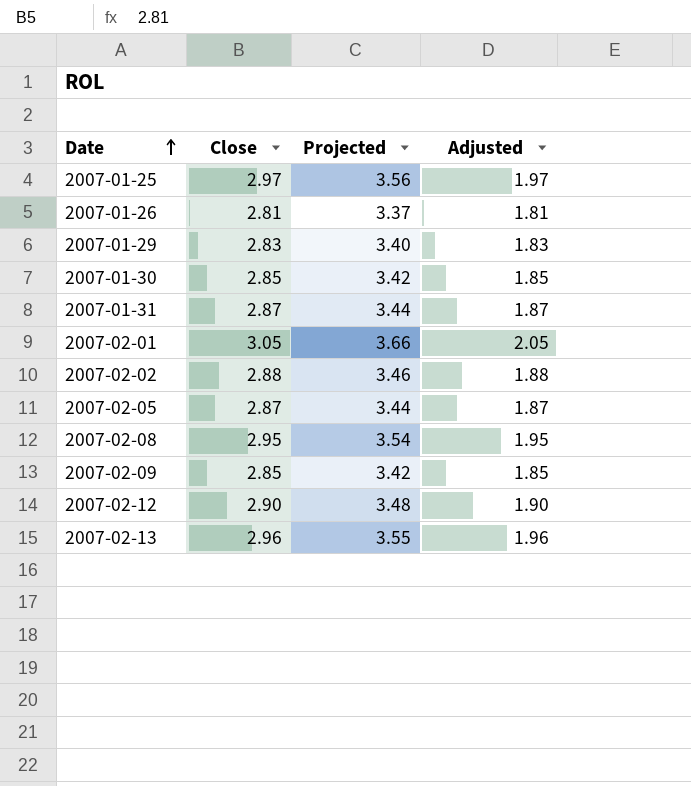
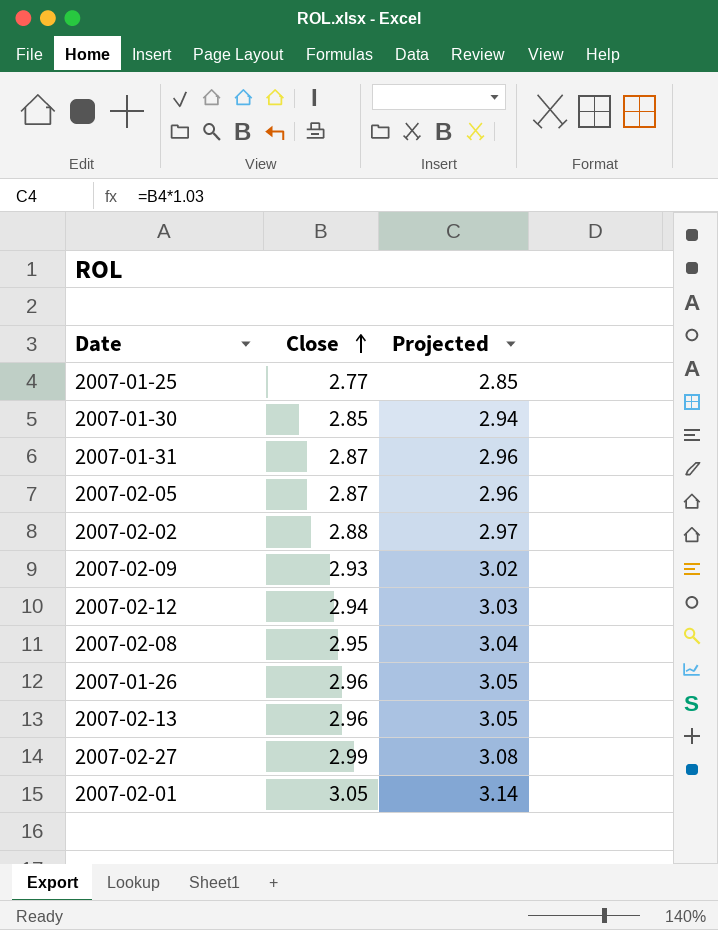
row order: Date ascending -> Close ascending
column Adjusted | formula: [Close] - 1 -> none
column Projected | formula: [Close] * 1.2 -> [Close] * 1.03
row 2007-01-29: 2.83 | 3.40 | 1.83 -> none
2007-01-25 | Close: 2.97 -> 2.77
2007-02-09 | Close: 2.85 -> 2.93
2007-02-12 | Close: 2.90 -> 2.94
2007-01-26 | Close: 2.81 -> 2.96
row 2007-02-27: none -> 2.99 | 3.08

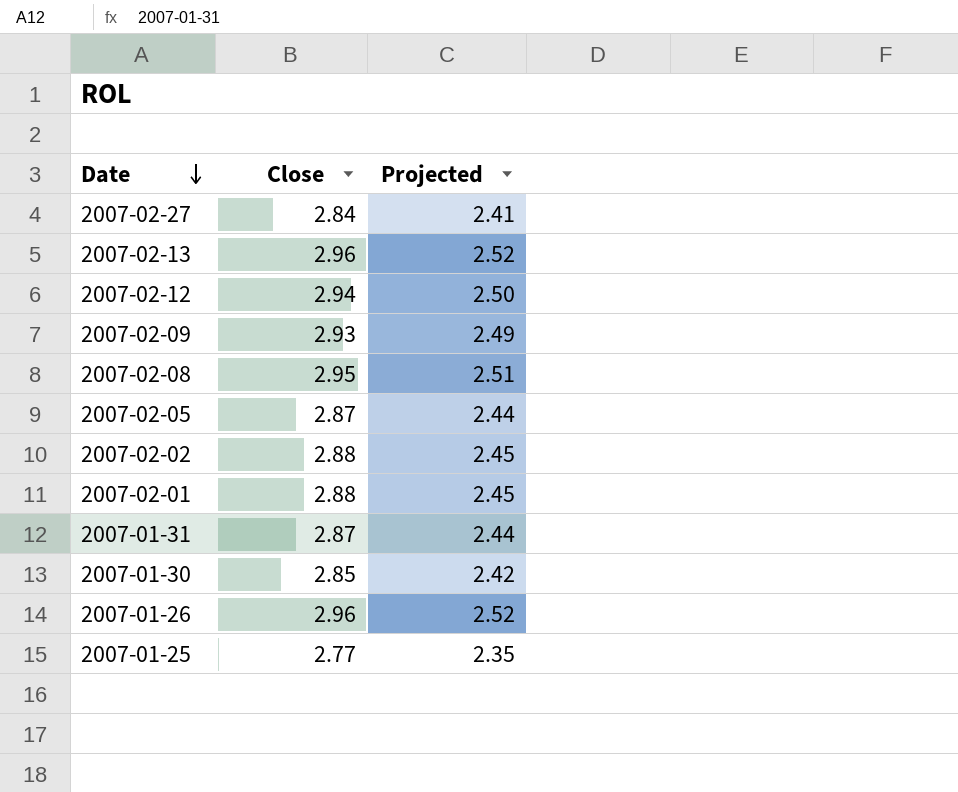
row order: Close ascending -> Date descending
column Projected | formula: [Close] * 1.03 -> [Close] * 0.85
2007-02-27 | Close: 2.99 -> 2.84
2007-02-01 | Close: 3.05 -> 2.88

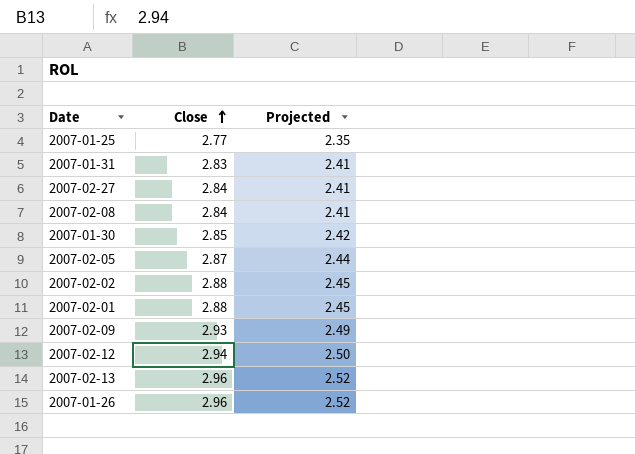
row order: Date descending -> Close ascending
2007-01-31 | Close: 2.87 -> 2.83
2007-01-31 | Projected: 2.44 -> 2.41
2007-02-08 | Close: 2.95 -> 2.84
2007-02-08 | Projected: 2.51 -> 2.41

